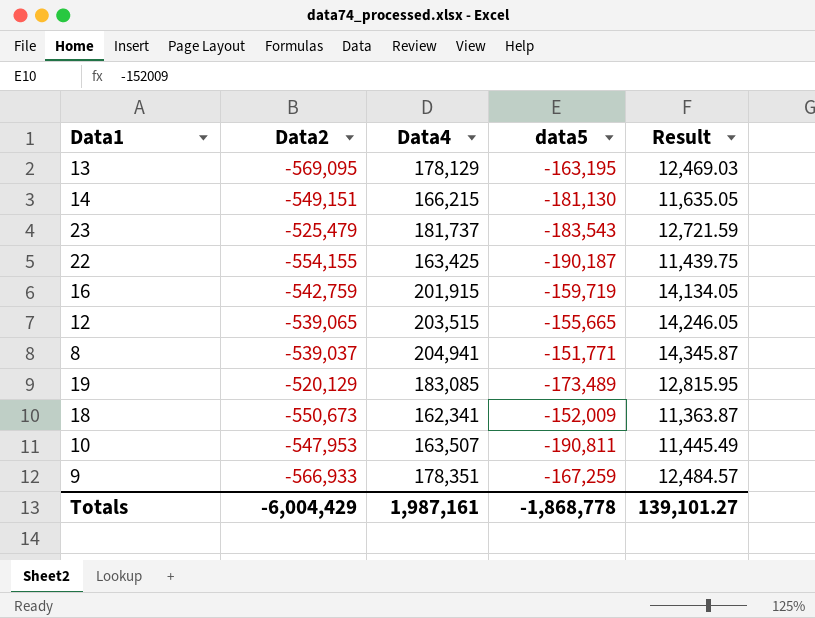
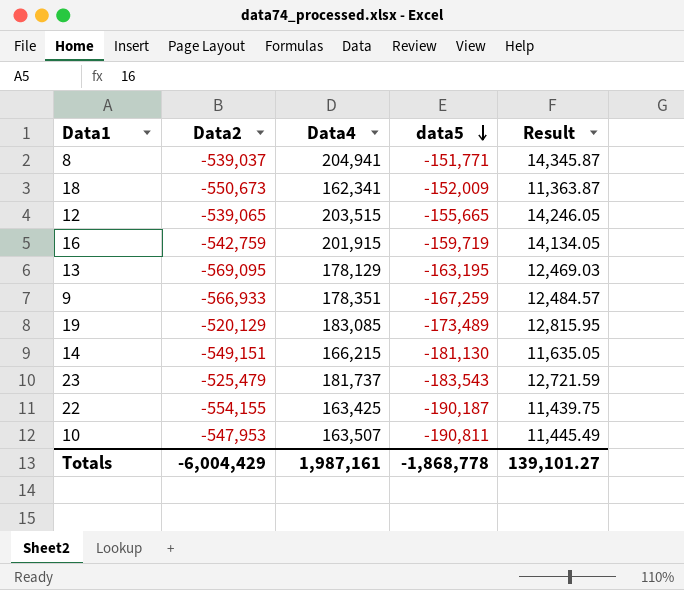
row order: none -> data5 descending

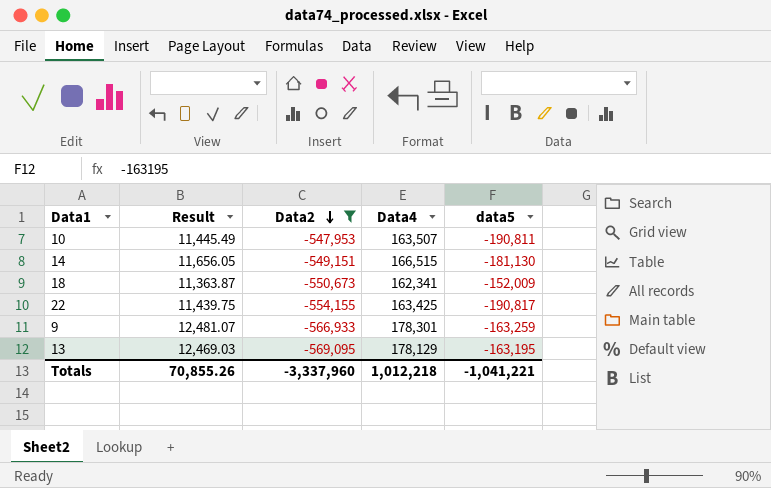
filter: none -> Data2 <= -547,953
row order: data5 descending -> Data2 descending
column Result | position: 5 -> 2
14 | Result: 11,635.05 -> 11,656.05
14 | Data4: 166,215 -> 166,515
22 | data5: -190,187 -> -190,817
9 | Result: 12,484.57 -> 12,481.07
9 | Data4: 178,351 -> 178,301
9 | data5: -167,259 -> -163,259
Totals | Result: 139,101.27 -> 70,855.26
Totals | Data2: -6,004,429 -> -3,337,960
Totals | Data4: 1,987,161 -> 1,012,218
Totals | data5: -1,868,778 -> -1,041,221

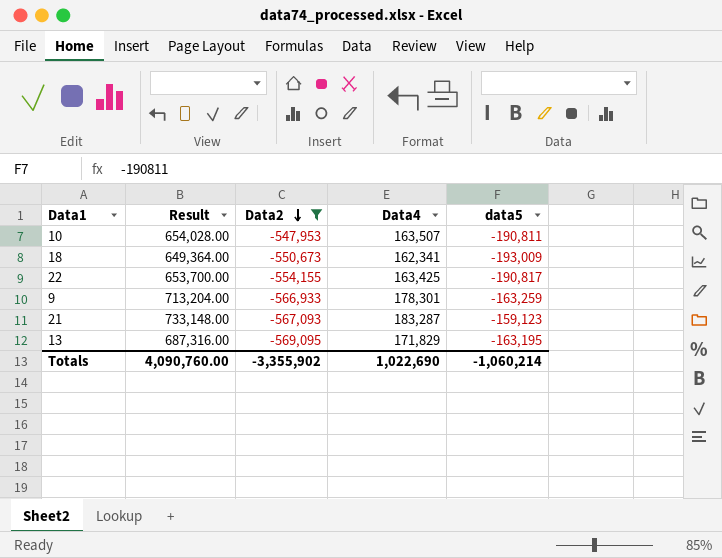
column Result | formula: [Data4] * 0.07 -> [Data4] * 4
row 14: 11,656.05 | -549,151 | 166,515 | -181,130 -> none
18 | data5: -152,009 -> -193,009
row 21: none -> 733,148.00 | -567,093 | 183,287 | -159,123
13 | Data4: 178,129 -> 171,829
Totals | Result: 70,855.26 -> 4,090,760.00
Totals | Data2: -3,337,960 -> -3,355,902
Totals | Data4: 1,012,218 -> 1,022,690
Totals | data5: -1,041,221 -> -1,060,214

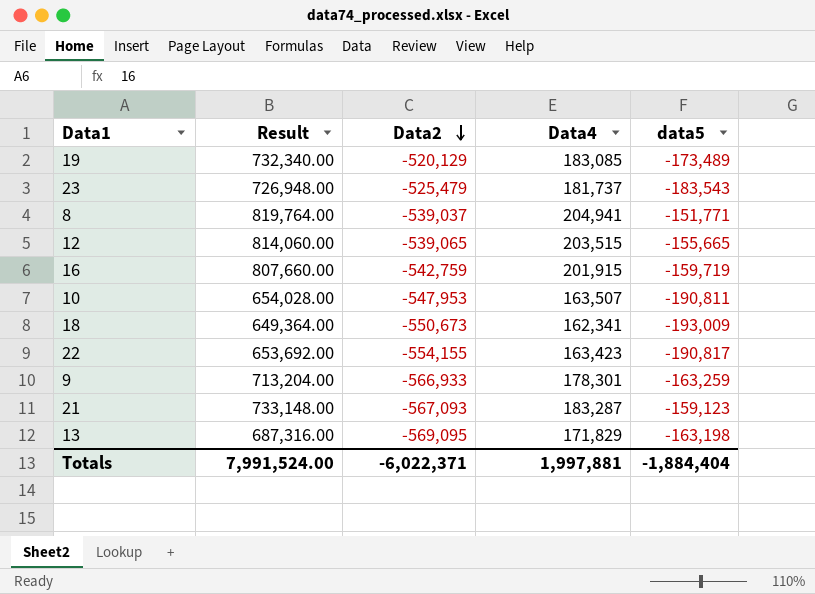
filter: Data2 <= -547,953 -> none
22 | Result: 653,700.00 -> 653,692.00
22 | Data4: 163,425 -> 163,423
13 | data5: -163,195 -> -163,198
Totals | Result: 4,090,760.00 -> 7,991,524.00
Totals | Data2: -3,355,902 -> -6,022,371
Totals | Data4: 1,022,690 -> 1,997,881
Totals | data5: -1,060,214 -> -1,884,404

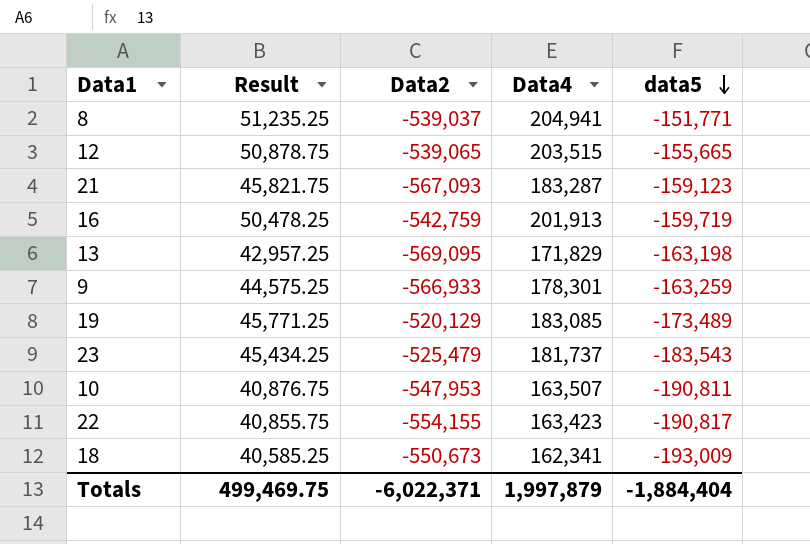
row order: Data2 descending -> data5 descending
column Result | formula: [Data4] * 4 -> [Data4] * 0.25
16 | Data4: 201,915 -> 201,913
Totals | Result: 7,991,524.00 -> 499,469.75
Totals | Data4: 1,997,881 -> 1,997,879

